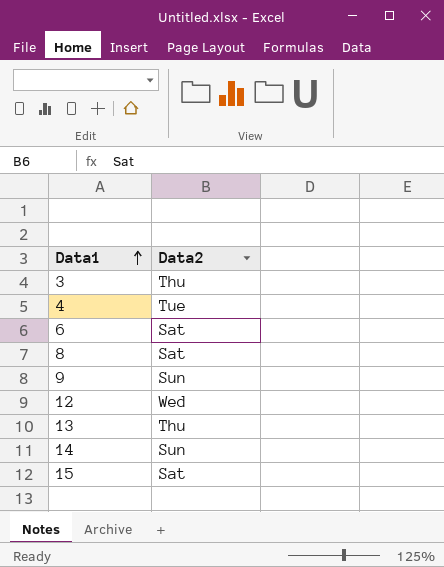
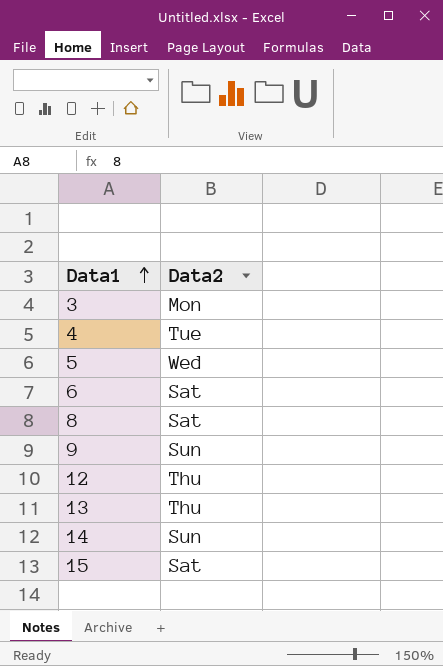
3 | Data2: Thu -> Mon
row 5: none -> Wed
12 | Data2: Wed -> Thu

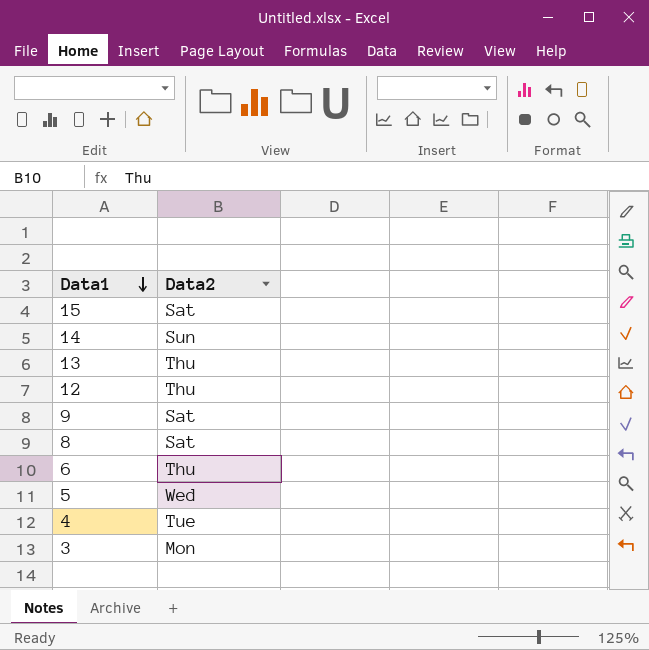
row order: Data1 ascending -> Data1 descending
9 | Data2: Sun -> Sat
6 | Data2: Sat -> Thu

